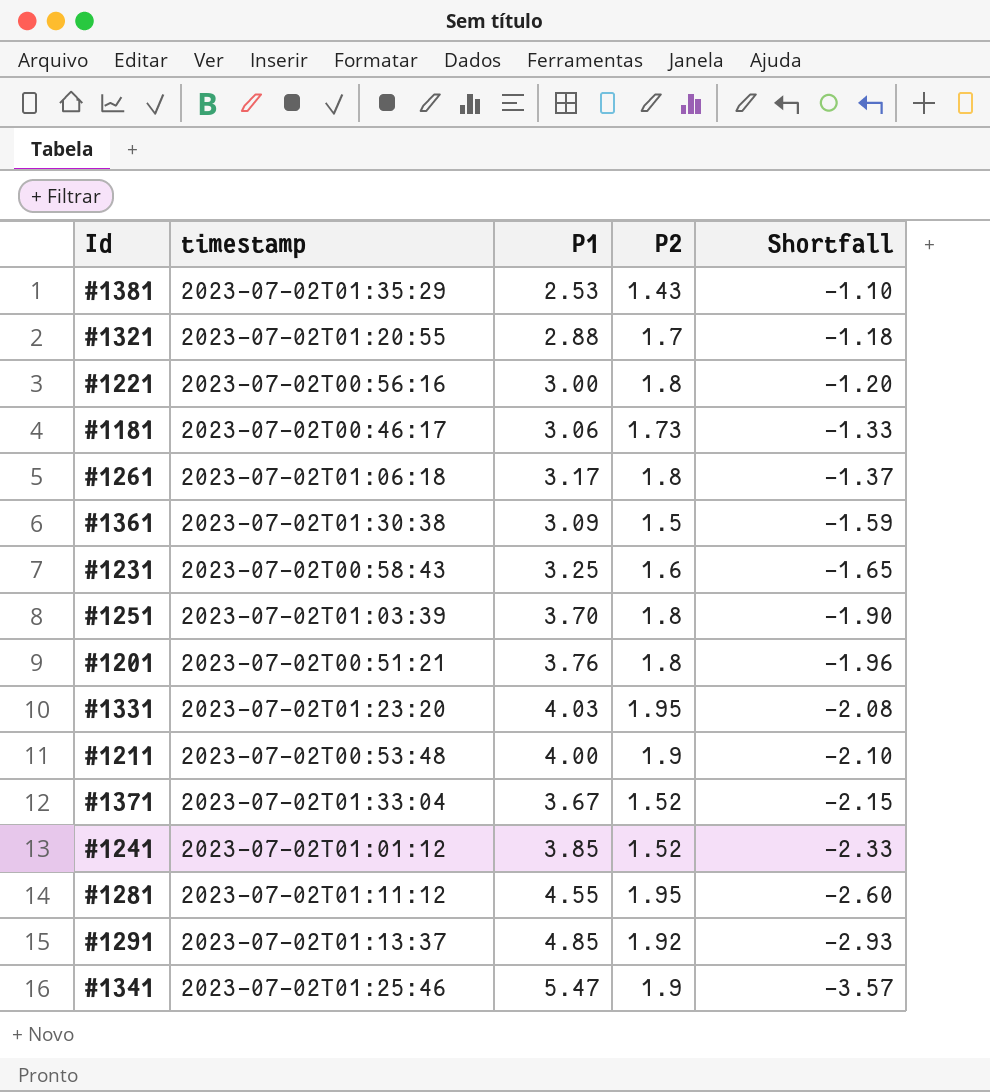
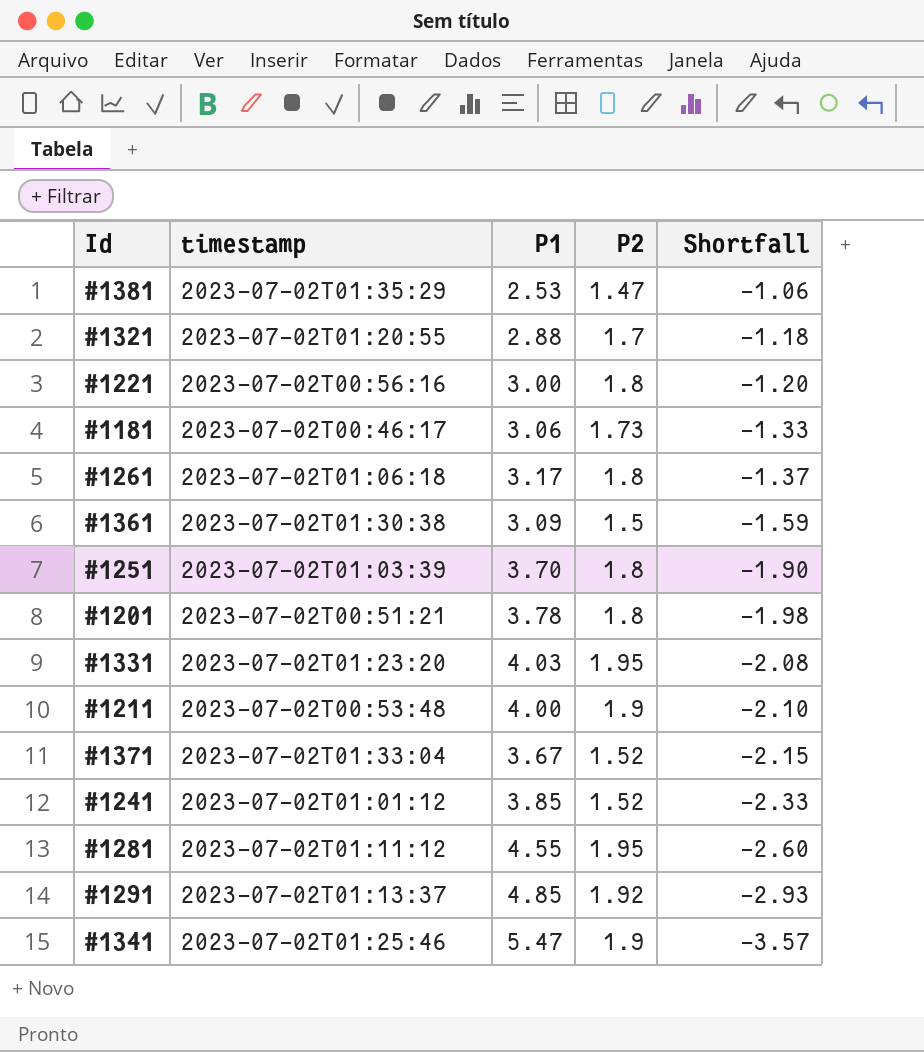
row #1231: 2023-07-02T00:58:43 | 3.25 | 1.6 | -1.65 -> none
#1381 | P2: 1.43 -> 1.47
#1381 | Shortfall: -1.10 -> -1.06
#1201 | P1: 3.76 -> 3.78
#1201 | Shortfall: -1.96 -> -1.98

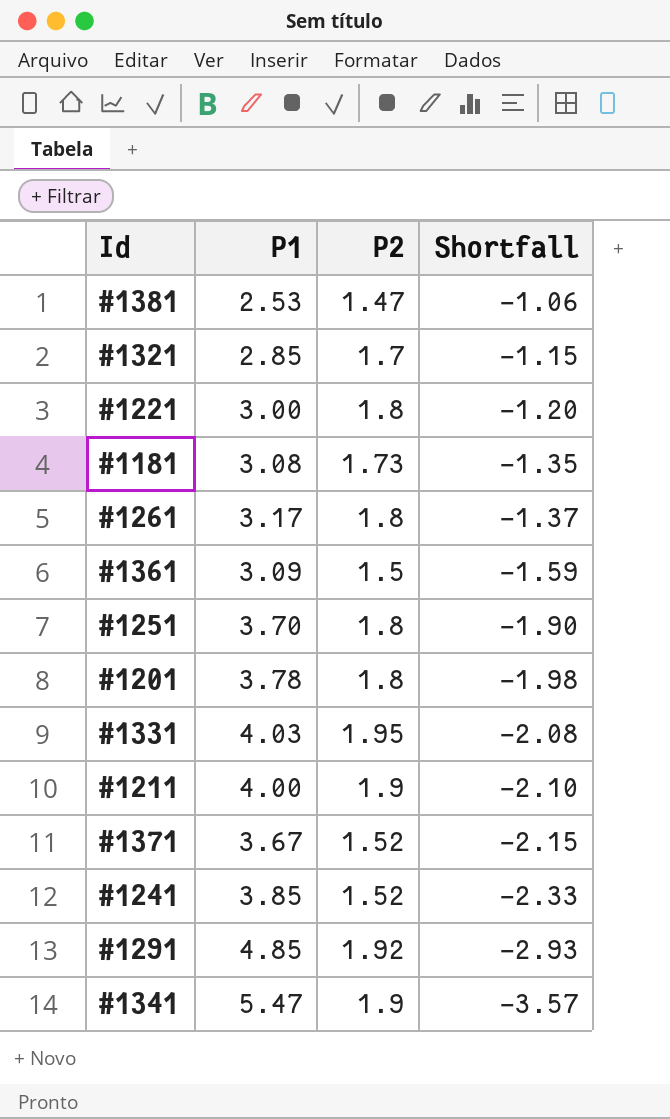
column timestamp | position: 2 -> none
row #1281: 2023-07-02T01:11:12 | 4.55 | 1.95 | -2.60 -> none
#1321 | P1: 2.88 -> 2.85
#1321 | Shortfall: -1.18 -> -1.15
#1181 | P1: 3.06 -> 3.08
#1181 | Shortfall: -1.33 -> -1.35

